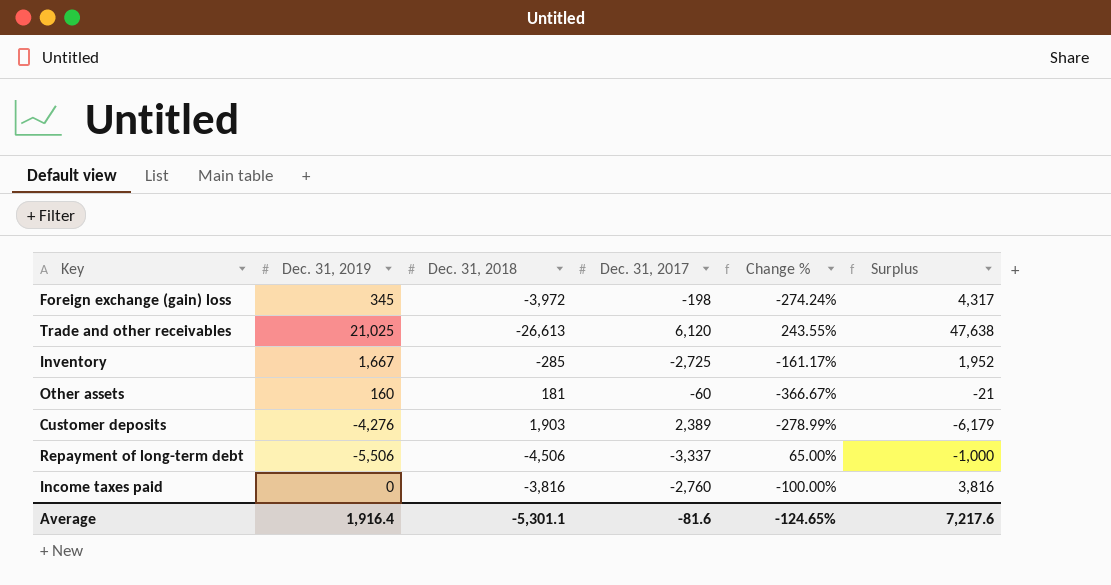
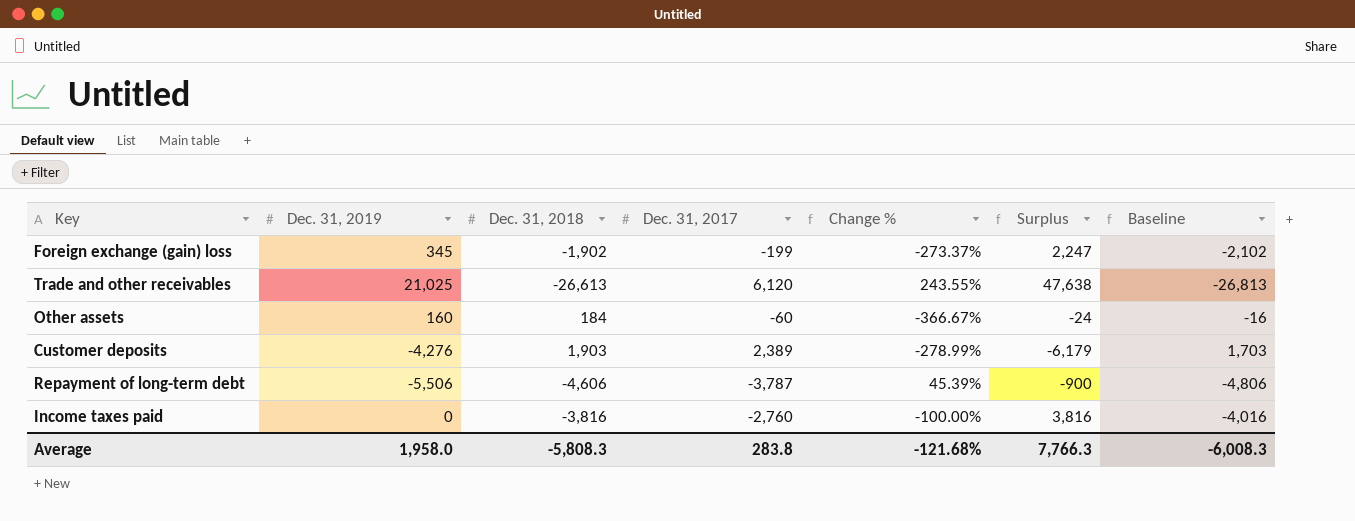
column Baseline | formula: none -> [Dec. 31, 2018] - 200
row Inventory: 1,667 | -285 | -2,725 | -161.17% | 1,952 -> none
Foreign exchange (gain) loss | Dec. 31, 2018: -3,972 -> -1,902
Foreign exchange (gain) loss | Dec. 31, 2017: -198 -> -199
Foreign exchange (gain) loss | Change %: -274.24% -> -273.37%
Foreign exchange (gain) loss | Surplus: 4,317 -> 2,247
Other assets | Dec. 31, 2018: 181 -> 184
Other assets | Surplus: -21 -> -24
Repayment of long-term debt | Dec. 31, 2018: -4,506 -> -4,606
Repayment of long-term debt | Dec. 31, 2017: -3,337 -> -3,787
Repayment of long-term debt | Change %: 65.00% -> 45.39%
Repayment of long-term debt | Surplus: -1,000 -> -900
Average | Dec. 31, 2019: 1,916.4 -> 1,958.0
Average | Dec. 31, 2018: -5,301.1 -> -5,808.3
Average | Dec. 31, 2017: -81.6 -> 283.8
Average | Change %: -124.65% -> -121.68%
Average | Surplus: 7,217.6 -> 7,766.3

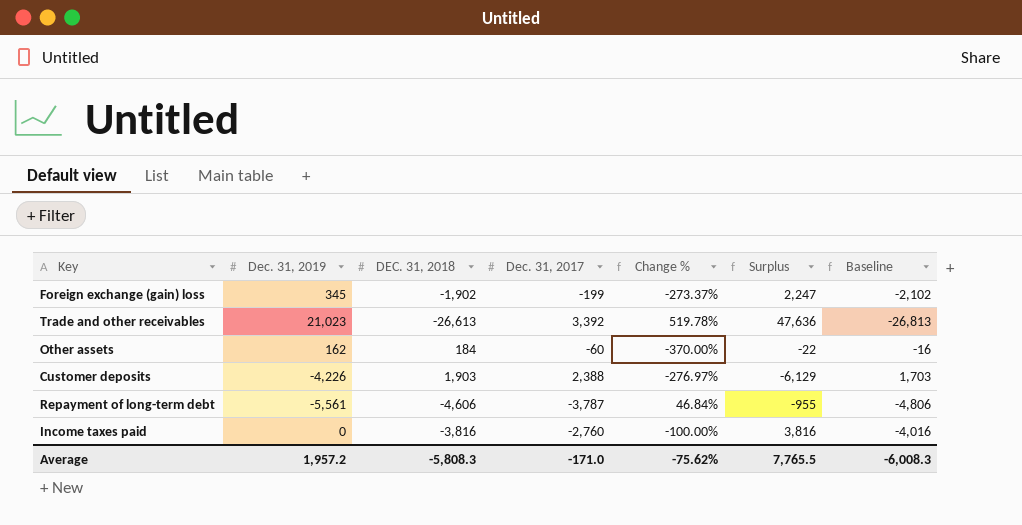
column name: Dec. 31, 2018 -> DEC. 31, 2018
Trade and other receivables | Dec. 31, 2019: 21,025 -> 21,023
Trade and other receivables | Dec. 31, 2017: 6,120 -> 3,392
Trade and other receivables | Change %: 243.55% -> 519.78%
Trade and other receivables | Surplus: 47,638 -> 47,636
Other assets | Dec. 31, 2019: 160 -> 162
Other assets | Change %: -366.67% -> -370.00%
Other assets | Surplus: -24 -> -22
Customer deposits | Dec. 31, 2019: -4,276 -> -4,226
Customer deposits | Dec. 31, 2017: 2,389 -> 2,388
Customer deposits | Change %: -278.99% -> -276.97%
Customer deposits | Surplus: -6,179 -> -6,129
Repayment of long-term debt | Dec. 31, 2019: -5,506 -> -5,561
Repayment of long-term debt | Change %: 45.39% -> 46.84%
Repayment of long-term debt | Surplus: -900 -> -955
Average | Dec. 31, 2019: 1,958.0 -> 1,957.2
Average | Dec. 31, 2017: 283.8 -> -171.0
Average | Change %: -121.68% -> -75.62%
Average | Surplus: 7,766.3 -> 7,765.5

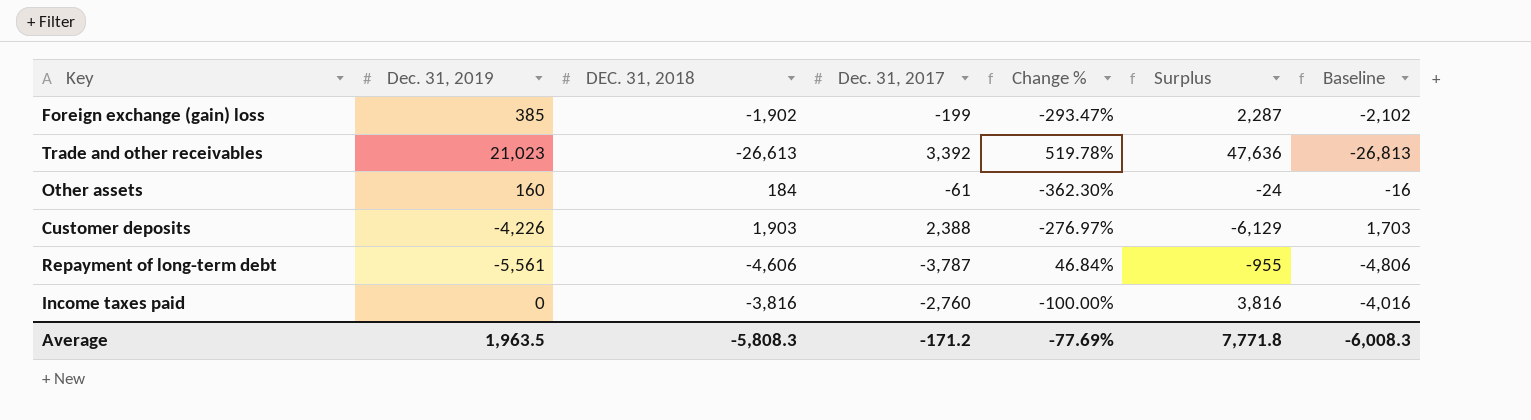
Foreign exchange (gain) loss | Dec. 31, 2019: 345 -> 385
Foreign exchange (gain) loss | Change %: -273.37% -> -293.47%
Foreign exchange (gain) loss | Surplus: 2,247 -> 2,287
Other assets | Dec. 31, 2019: 162 -> 160
Other assets | Dec. 31, 2017: -60 -> -61
Other assets | Change %: -370.00% -> -362.30%
Other assets | Surplus: -22 -> -24
Average | Dec. 31, 2019: 1,957.2 -> 1,963.5
Average | Dec. 31, 2017: -171.0 -> -171.2
Average | Change %: -75.62% -> -77.69%
Average | Surplus: 7,765.5 -> 7,771.8

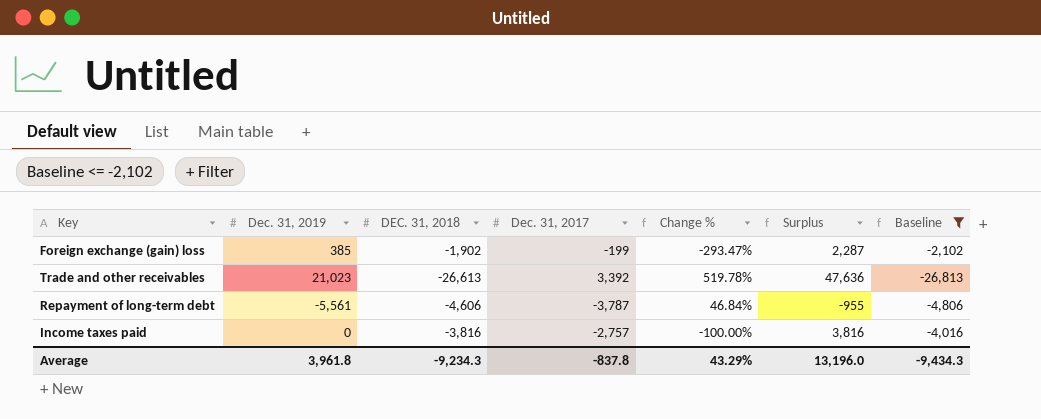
filter: none -> Baseline <= -2,102
Income taxes paid | Dec. 31, 2017: -2,760 -> -2,757
Average | Dec. 31, 2019: 1,963.5 -> 3,961.8
Average | DEC. 31, 2018: -5,808.3 -> -9,234.3
Average | Dec. 31, 2017: -171.2 -> -837.8
Average | Change %: -77.69% -> 43.29%
Average | Surplus: 7,771.8 -> 13,196.0
Average | Baseline: -6,008.3 -> -9,434.3

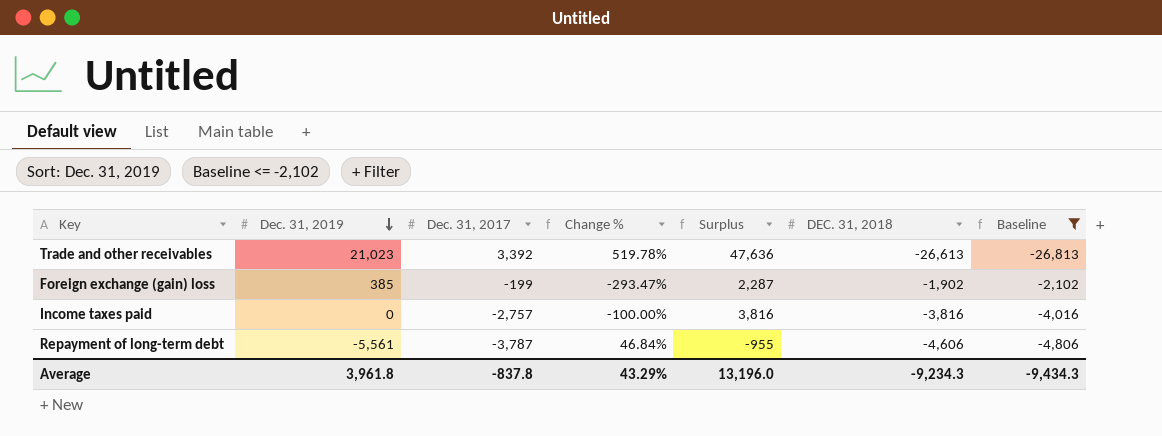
row order: none -> Dec. 31, 2019 descending
column DEC. 31, 2018 | position: 3 -> 6

